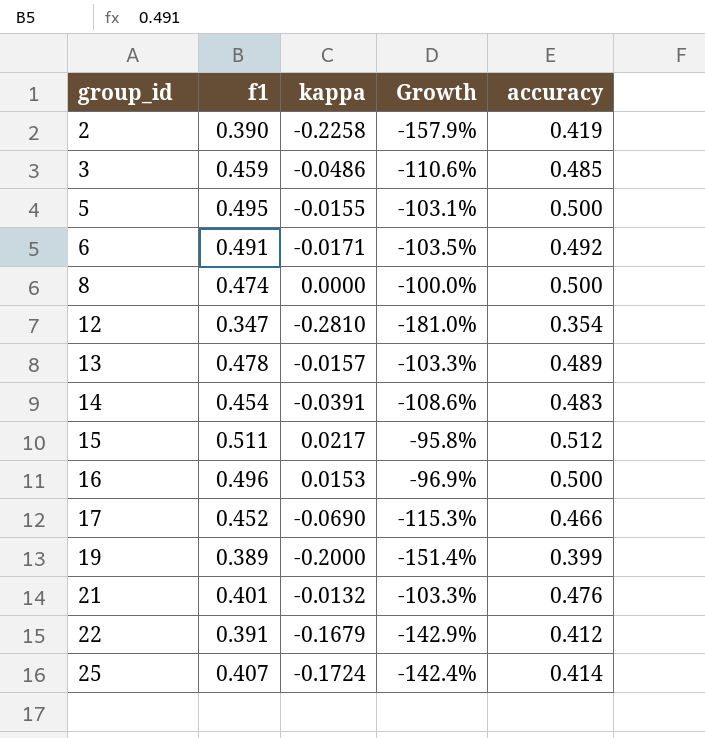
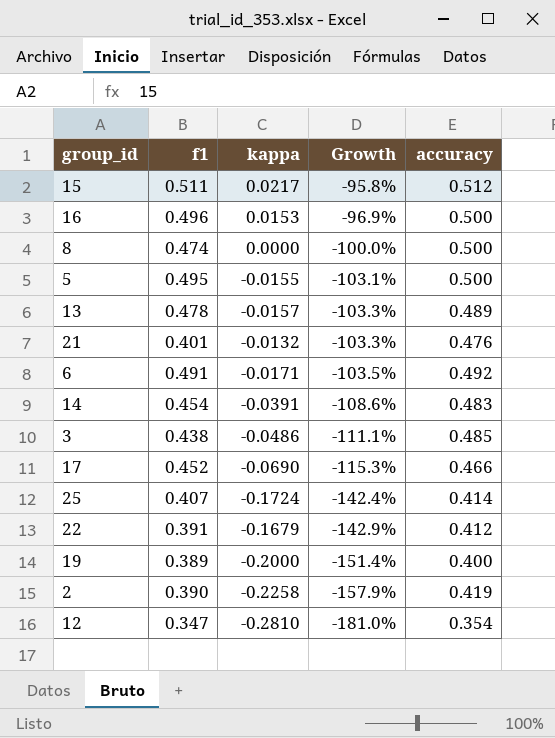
row order: group_id ascending -> Growth descending
3 | f1: 0.459 -> 0.438
3 | Growth: -110.6% -> -111.1%
19 | accuracy: 0.399 -> 0.400

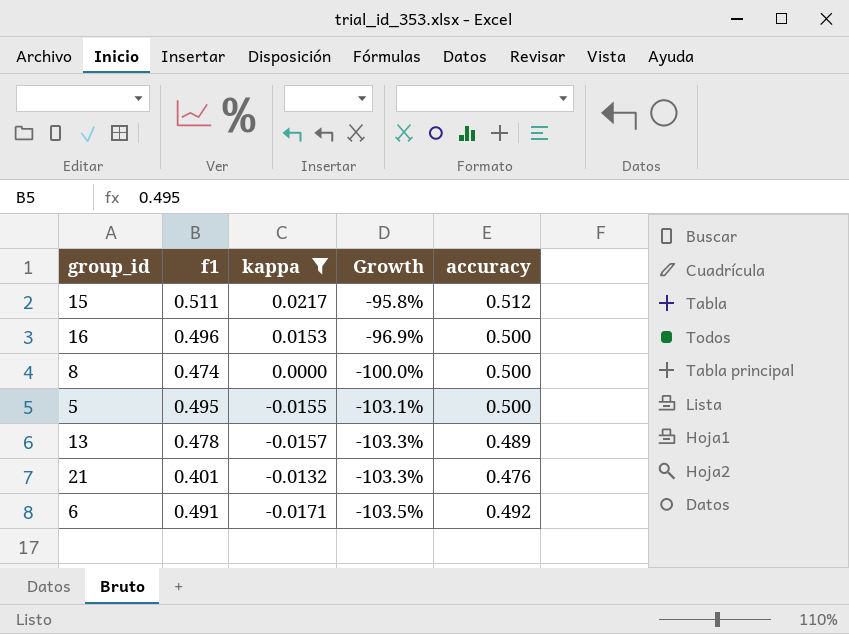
filter: none -> kappa >= -0.0171

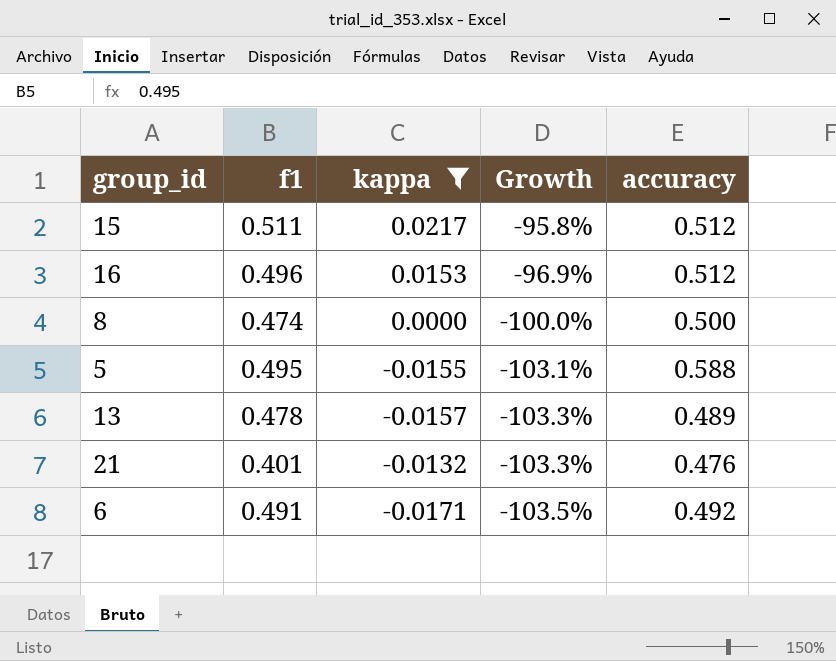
16 | accuracy: 0.500 -> 0.512
5 | accuracy: 0.500 -> 0.588

